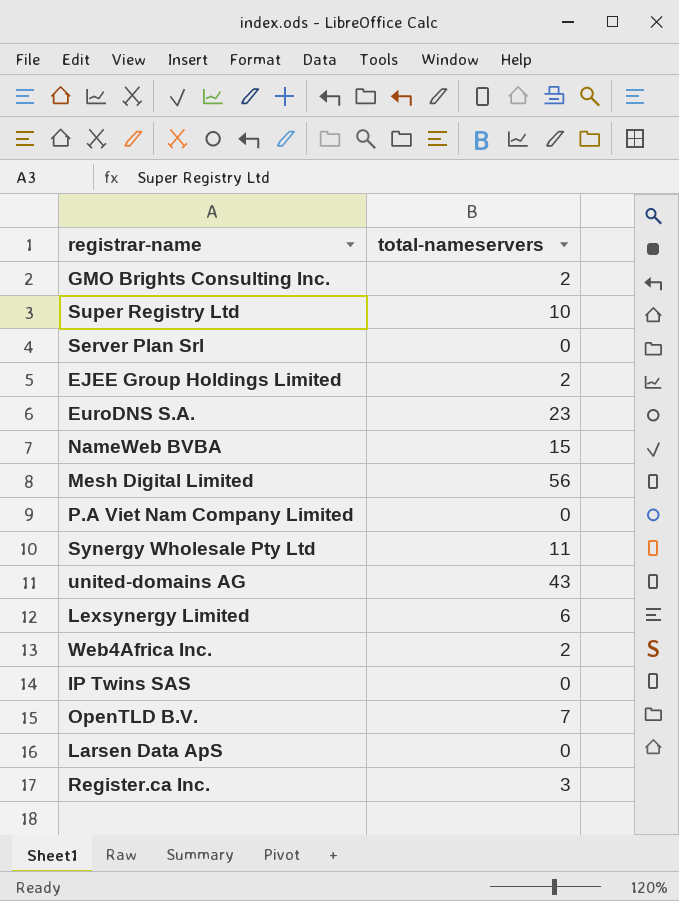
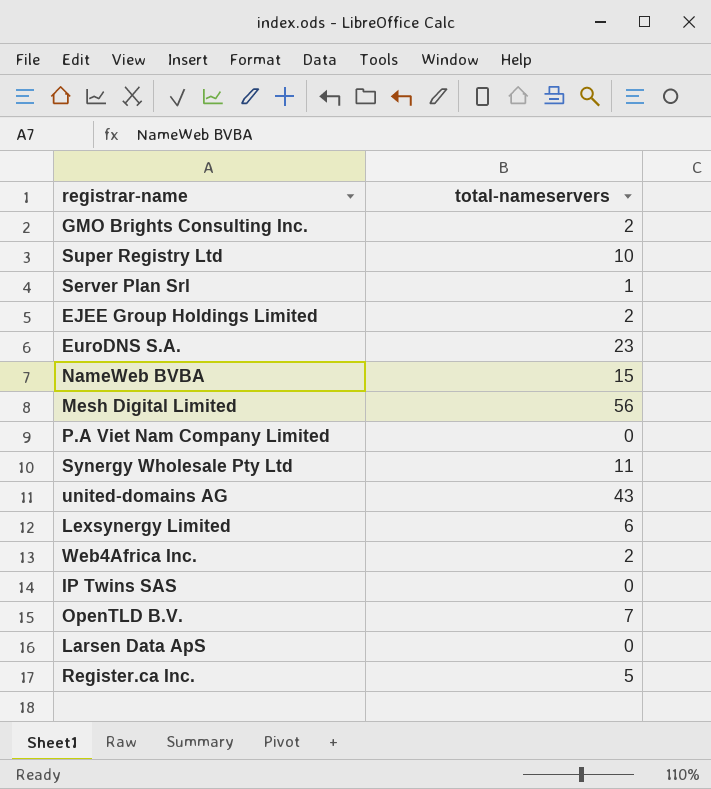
Server Plan Srl | total-nameservers: 0 -> 1
Register.ca Inc. | total-nameservers: 3 -> 5

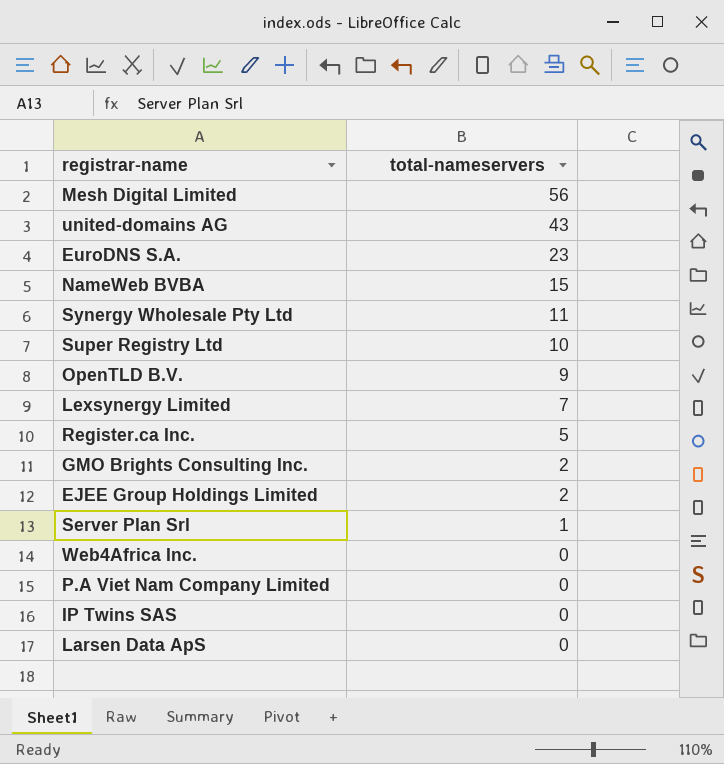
row order: none -> total-nameservers descending
OpenTLD B.V. | total-nameservers: 7 -> 9
Lexsynergy Limited | total-nameservers: 6 -> 7
Web4Africa Inc. | total-nameservers: 2 -> 0

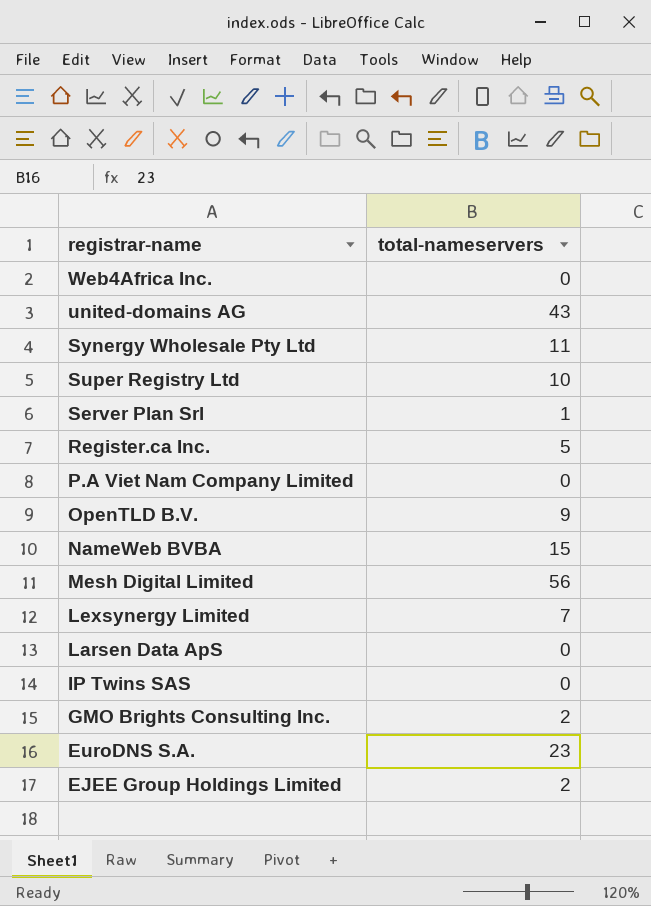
row order: total-nameservers descending -> registrar-name descending

